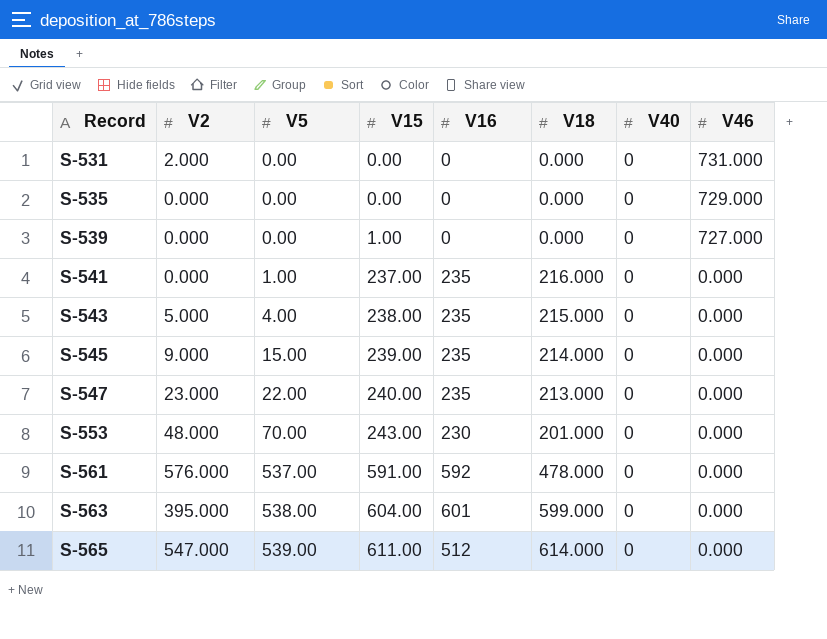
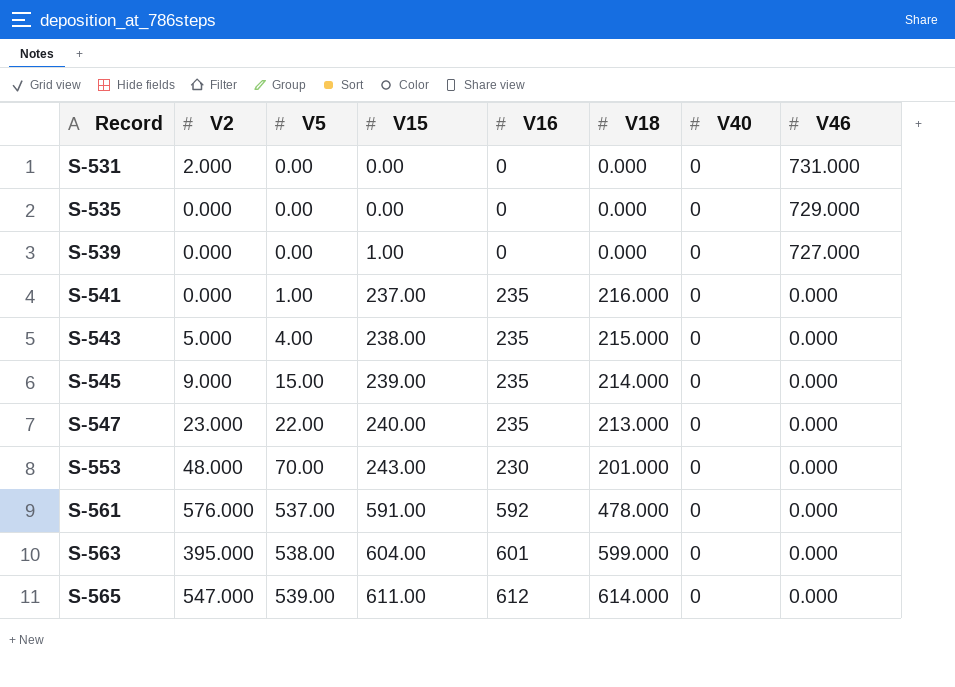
S-565 | V16: 512 -> 612

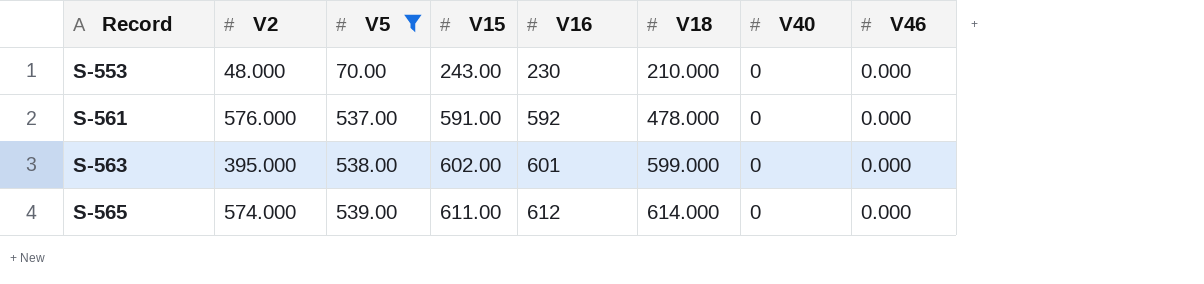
filter: none -> V5 >= 70.00
S-553 | V18: 201.000 -> 210.000
S-563 | V15: 604.00 -> 602.00
S-565 | V2: 547.000 -> 574.000

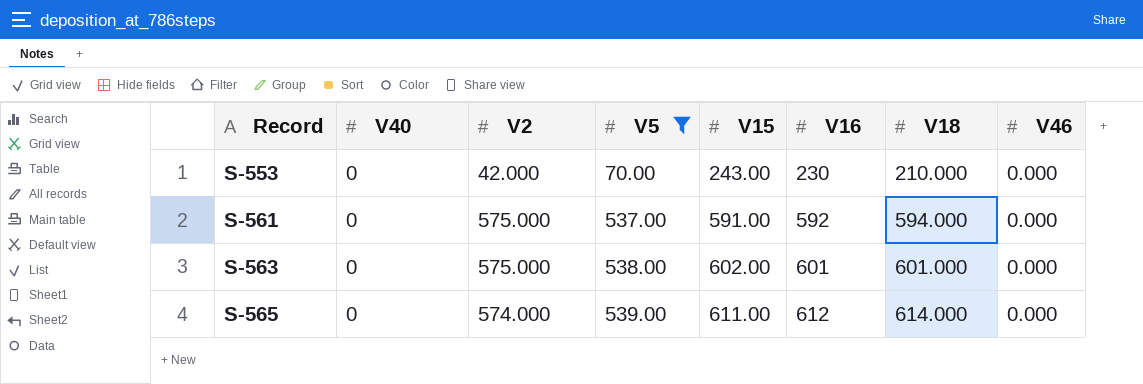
column V40 | position: 7 -> 2
S-553 | V2: 48.000 -> 42.000
S-561 | V2: 576.000 -> 575.000
S-561 | V18: 478.000 -> 594.000
S-563 | V2: 395.000 -> 575.000
S-563 | V18: 599.000 -> 601.000

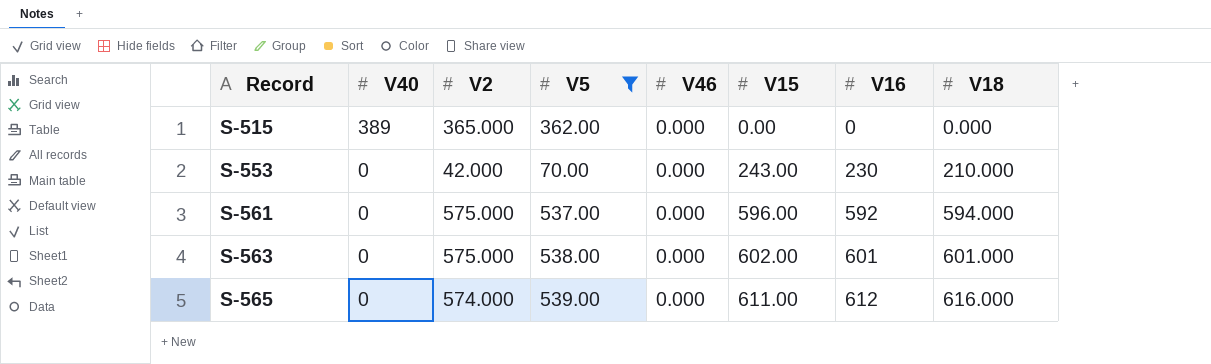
column V46 | position: 8 -> 5
row S-515: none -> 389 | 365.000 | 362.00 | 0.000 | 0.00 | 0 | 0.000
S-561 | V15: 591.00 -> 596.00
S-565 | V18: 614.000 -> 616.000

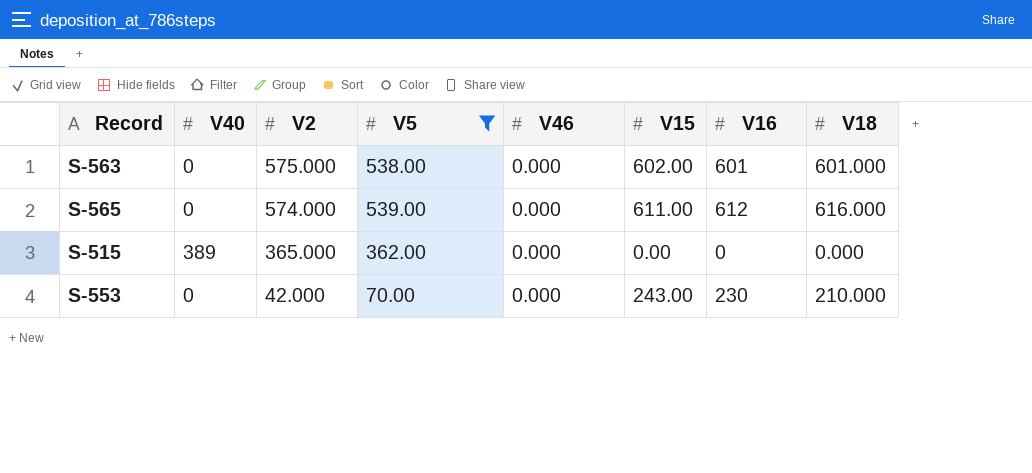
row order: Record ascending -> V2 descending
row S-561: 0 | 575.000 | 537.00 | 0.000 | 596.00 | 592 | 594.000 -> none

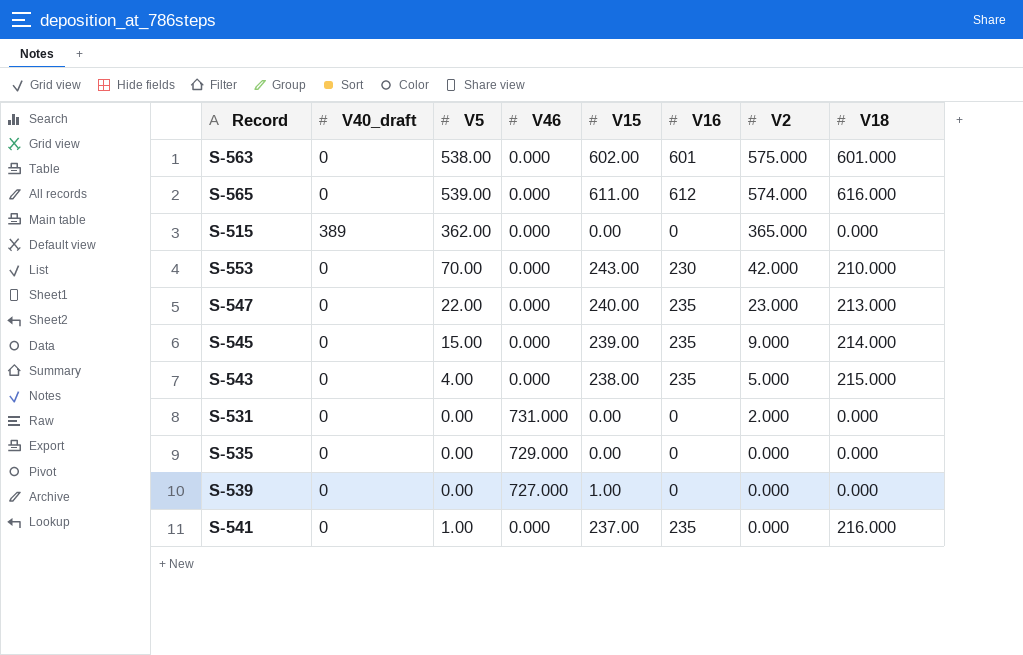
filter: V5 >= 70.00 -> none
column name: V40 -> V40_draft
column V2 | position: 3 -> 7

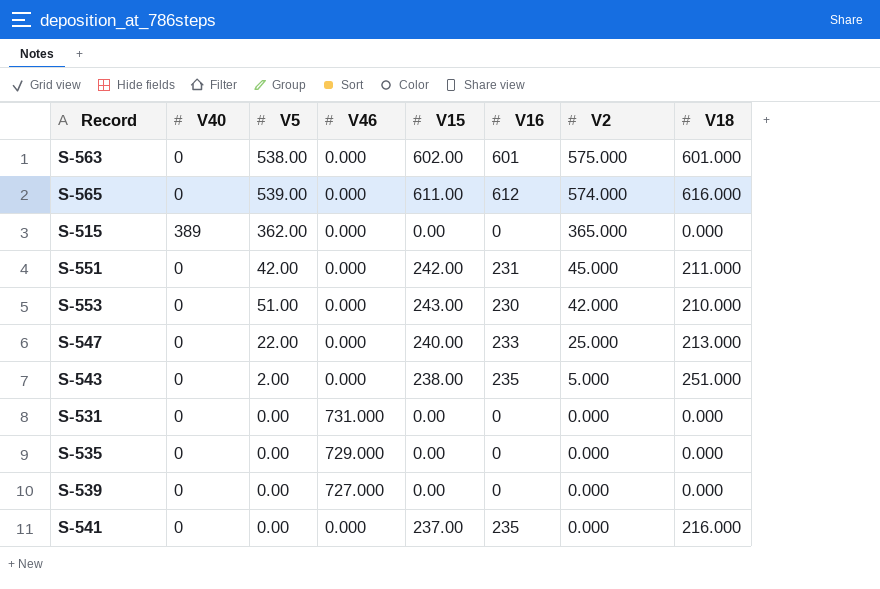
column name: V40_draft -> V40
row S-545: 0 | 15.00 | 0.000 | 239.00 | 235 | 9.000 | 214.000 -> none
row S-551: none -> 0 | 42.00 | 0.000 | 242.00 | 231 | 45.000 | 211.000
S-553 | V5: 70.00 -> 51.00
S-547 | V16: 235 -> 233
S-547 | V2: 23.000 -> 25.000
S-543 | V5: 4.00 -> 2.00
S-543 | V18: 215.000 -> 251.000
S-531 | V2: 2.000 -> 0.000
S-539 | V15: 1.00 -> 0.00
S-541 | V5: 1.00 -> 0.00

